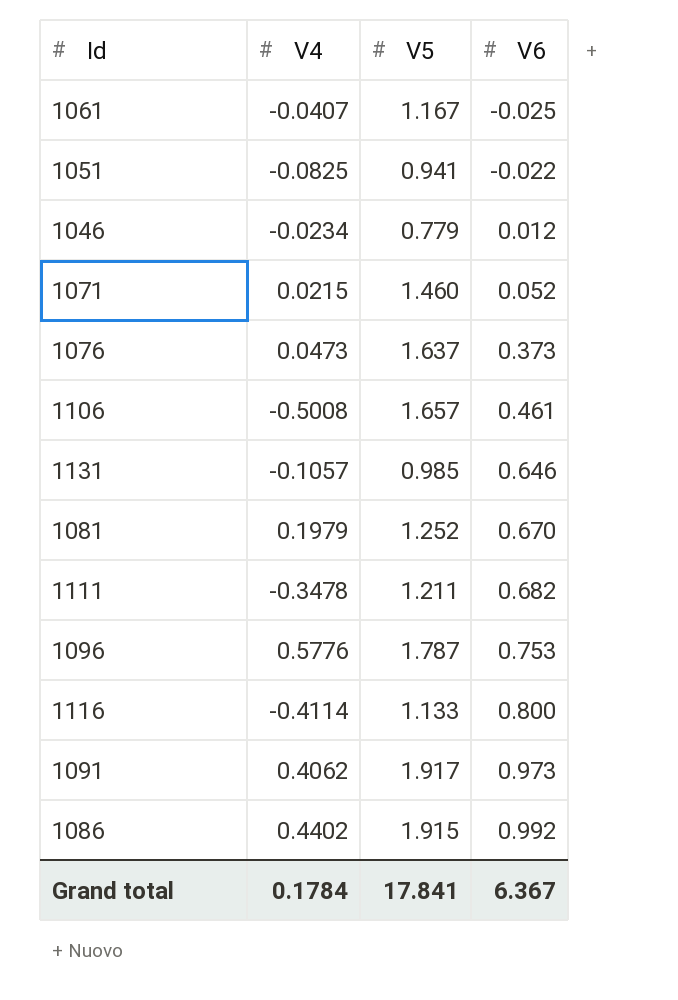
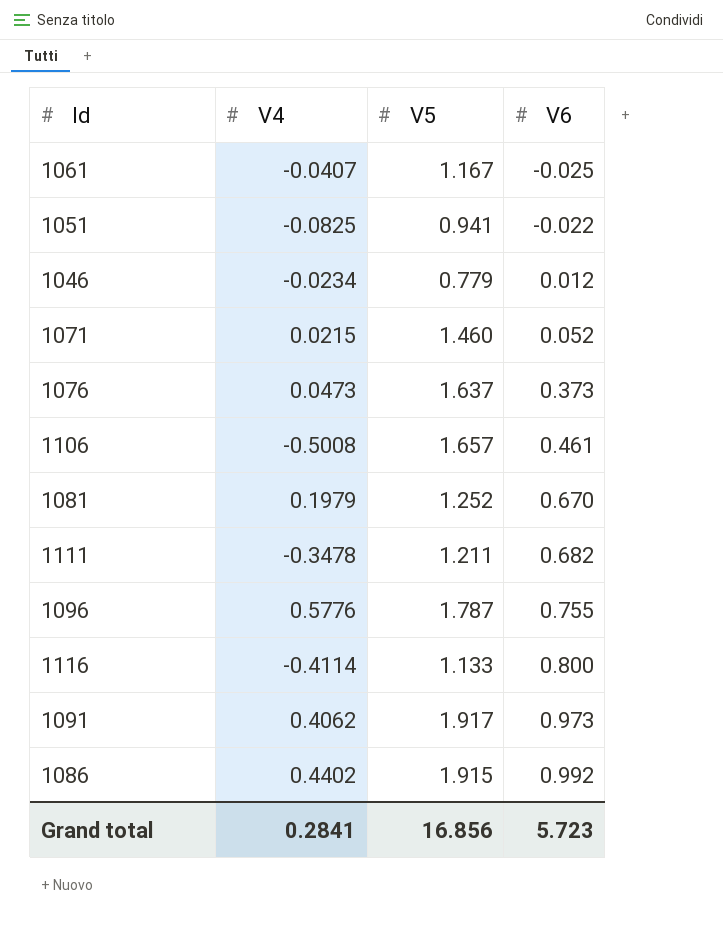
row 1131: -0.1057 | 0.985 | 0.646 -> none
1096 | V6: 0.753 -> 0.755
Grand total | V4: 0.1784 -> 0.2841
Grand total | V5: 17.841 -> 16.856
Grand total | V6: 6.367 -> 5.723

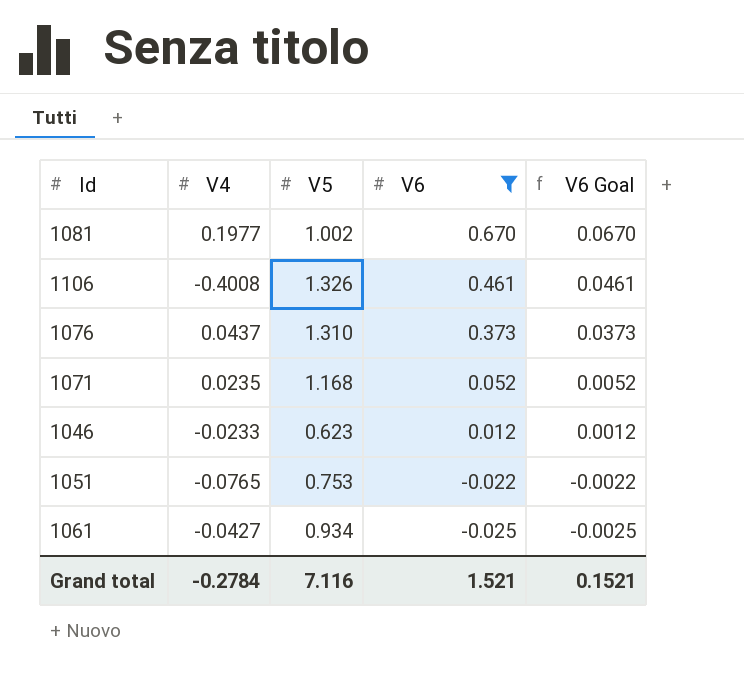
filter: none -> V6 <= 0.670
row order: V6 ascending -> V6 descending
column V6 Goal | formula: none -> [V6] * 0.1
1081 | V4: 0.1979 -> 0.1977
1081 | V5: 1.252 -> 1.002
1106 | V4: -0.5008 -> -0.4008
1106 | V5: 1.657 -> 1.326
1076 | V4: 0.0473 -> 0.0437
1076 | V5: 1.637 -> 1.310
1071 | V4: 0.0215 -> 0.0235
1071 | V5: 1.460 -> 1.168
1046 | V4: -0.0234 -> -0.0233
1046 | V5: 0.779 -> 0.623
1051 | V4: -0.0825 -> -0.0765
1051 | V5: 0.941 -> 0.753
1061 | V4: -0.0407 -> -0.0427
1061 | V5: 1.167 -> 0.934
Grand total | V4: 0.2841 -> -0.2784
Grand total | V5: 16.856 -> 7.116
Grand total | V6: 5.723 -> 1.521

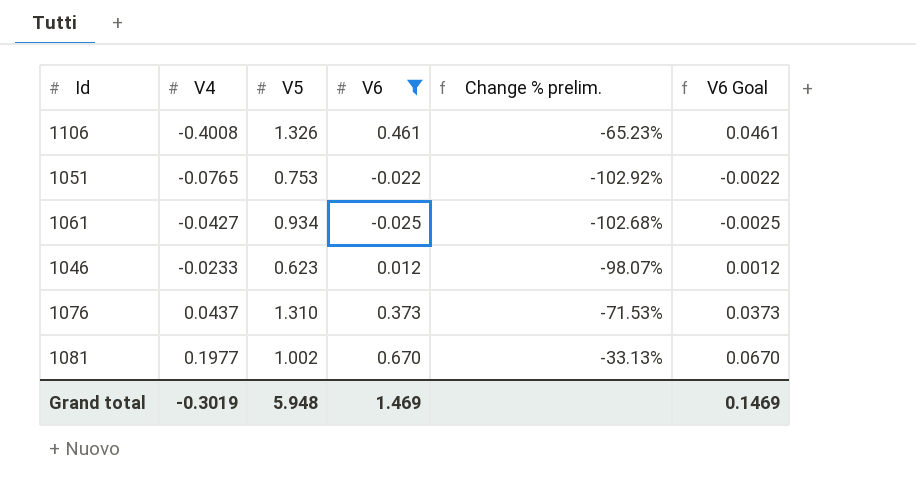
row order: V6 descending -> V4 ascending
column Change % prelim. | formula: none -> ([V6] - [V5]) / [V5]
row 1071: 0.0235 | 1.168 | 0.052 | 0.0052 -> none
Grand total | V4: -0.2784 -> -0.3019
Grand total | V5: 7.116 -> 5.948
Grand total | V6: 1.521 -> 1.469
Grand total | V6 Goal: 0.1521 -> 0.1469

